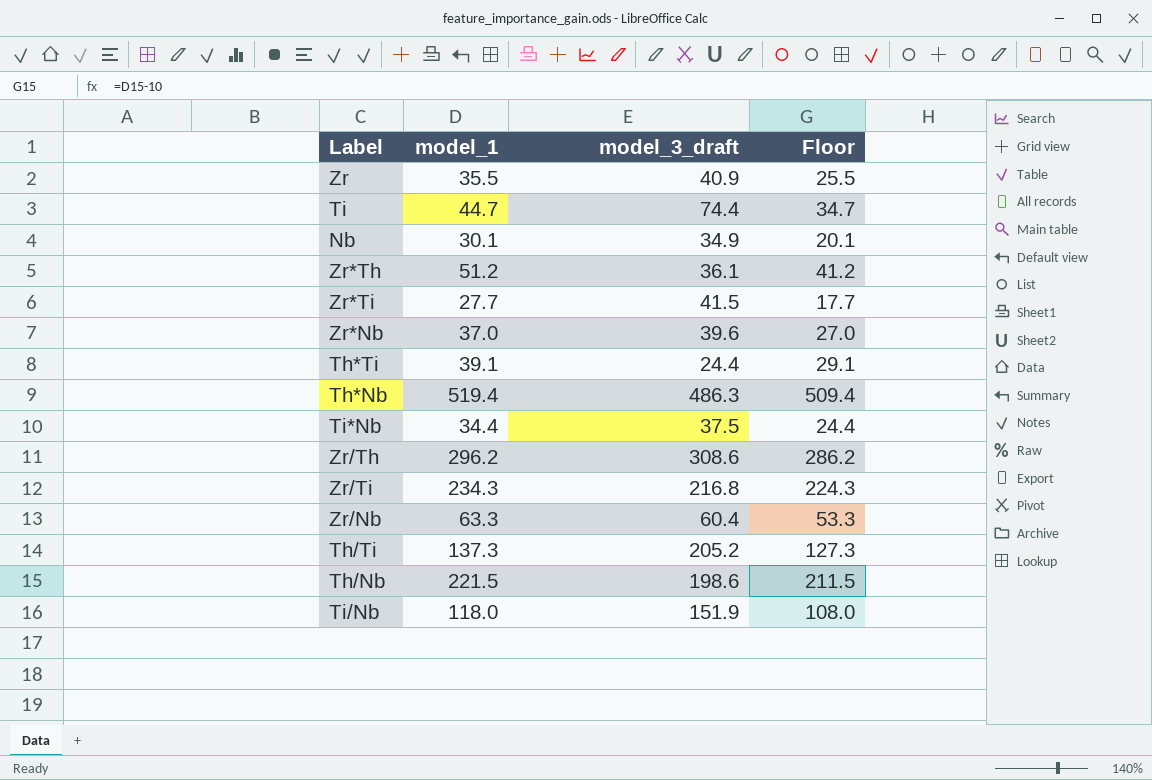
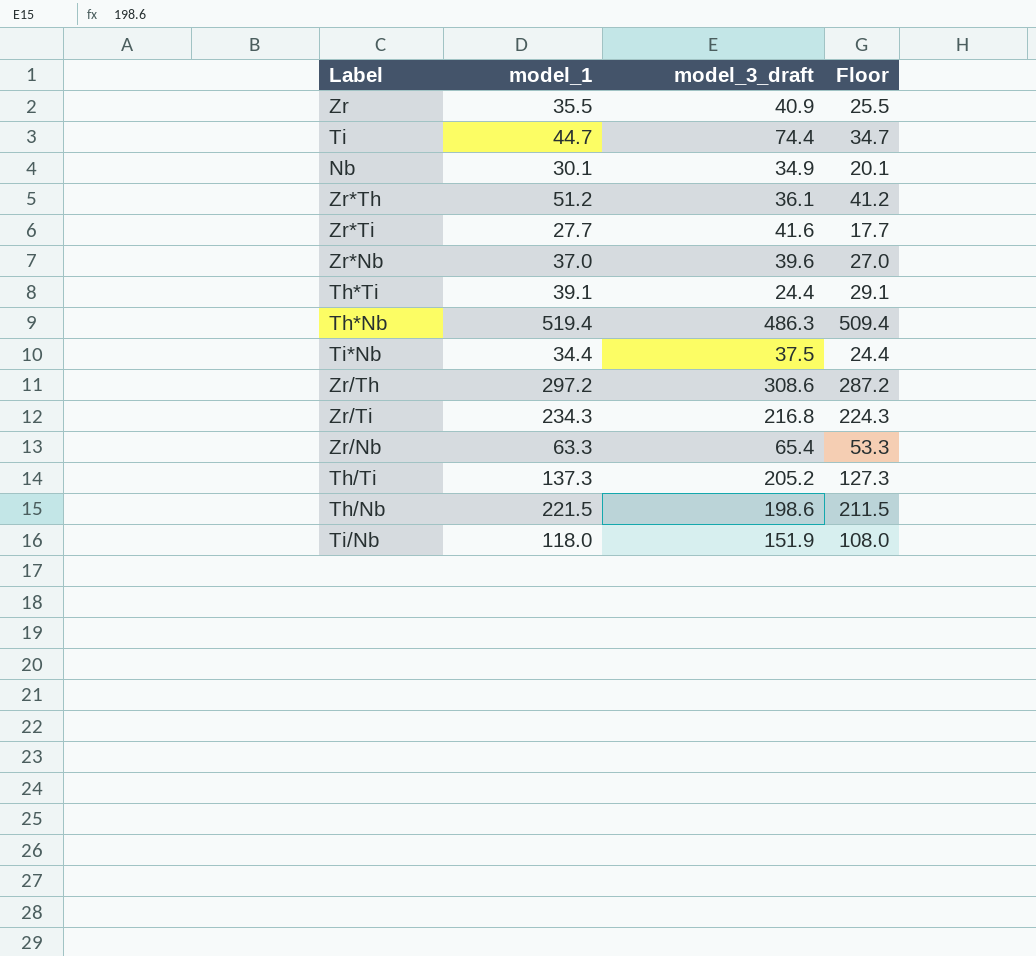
Zr*Ti | model_3_draft: 41.5 -> 41.6
Zr/Th | model_1: 296.2 -> 297.2
Zr/Th | Floor: 286.2 -> 287.2
Zr/Nb | model_3_draft: 60.4 -> 65.4

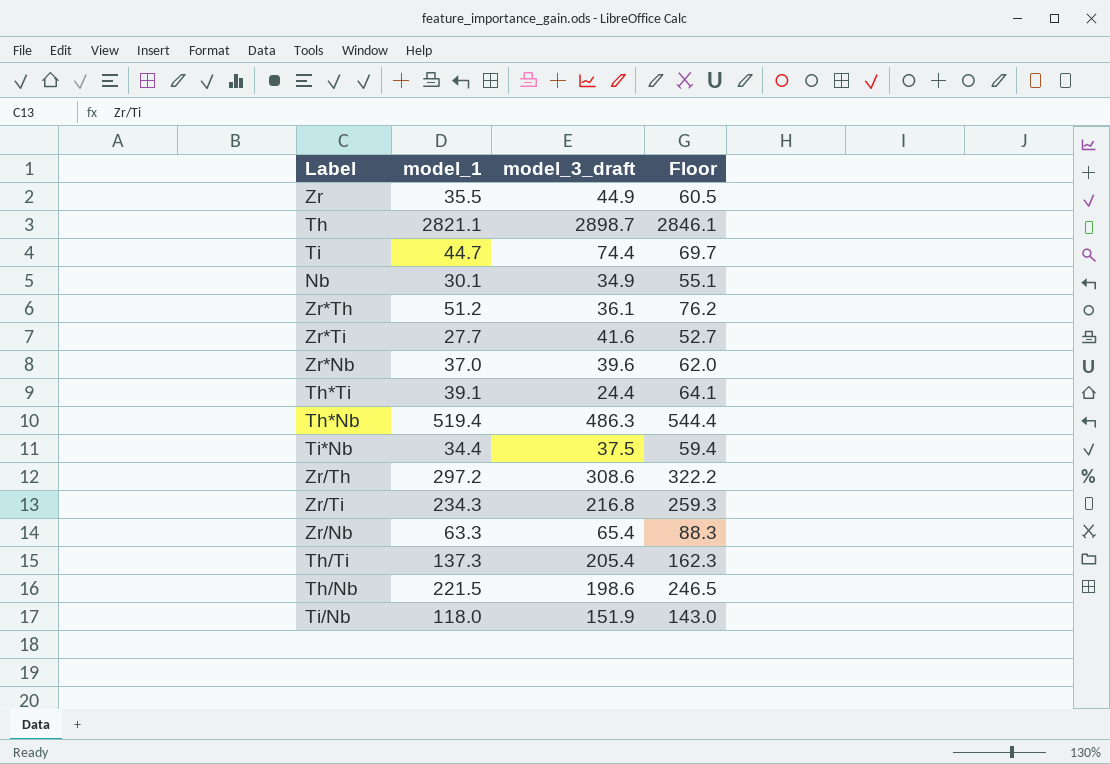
column Floor | formula: [model_1] - 10 -> [model_1] + 25
Zr | model_3_draft: 40.9 -> 44.9
row Th: none -> 2821.1 | 2898.7 | 2846.1
Th/Ti | model_3_draft: 205.2 -> 205.4

